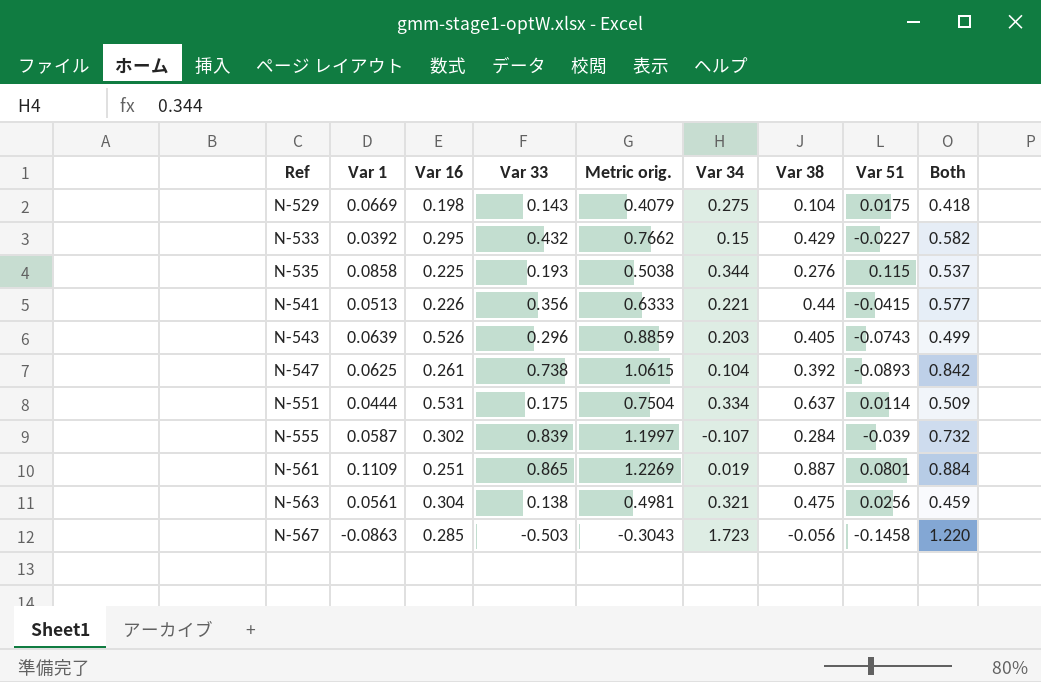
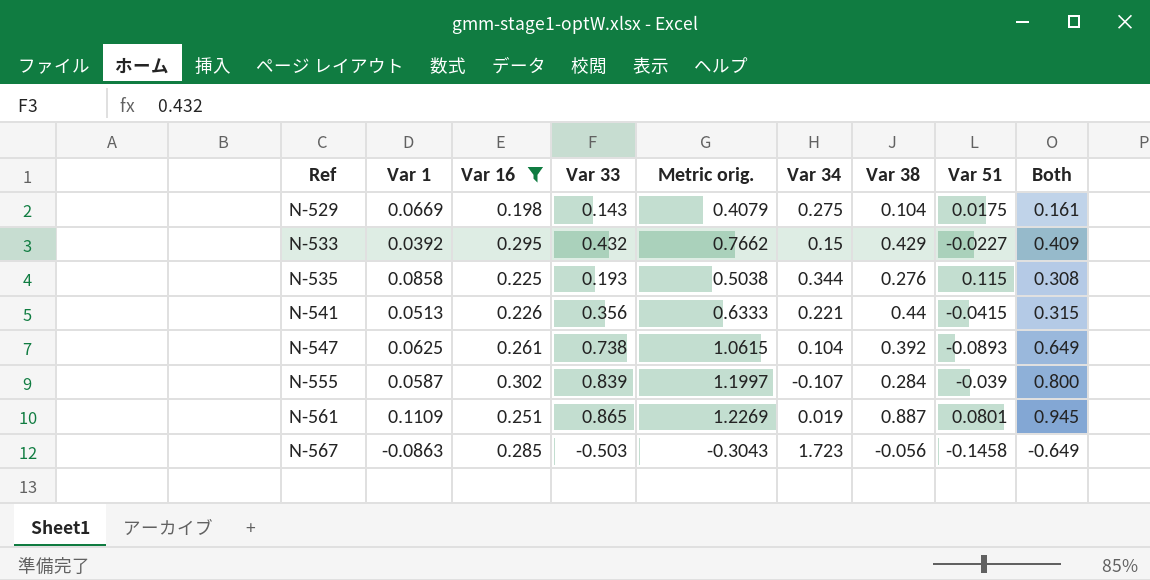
filter: none -> Var 16 <= 0.302
column Both | formula: [Var 33] + [Var 34] -> [Var 33] + [Var 51]

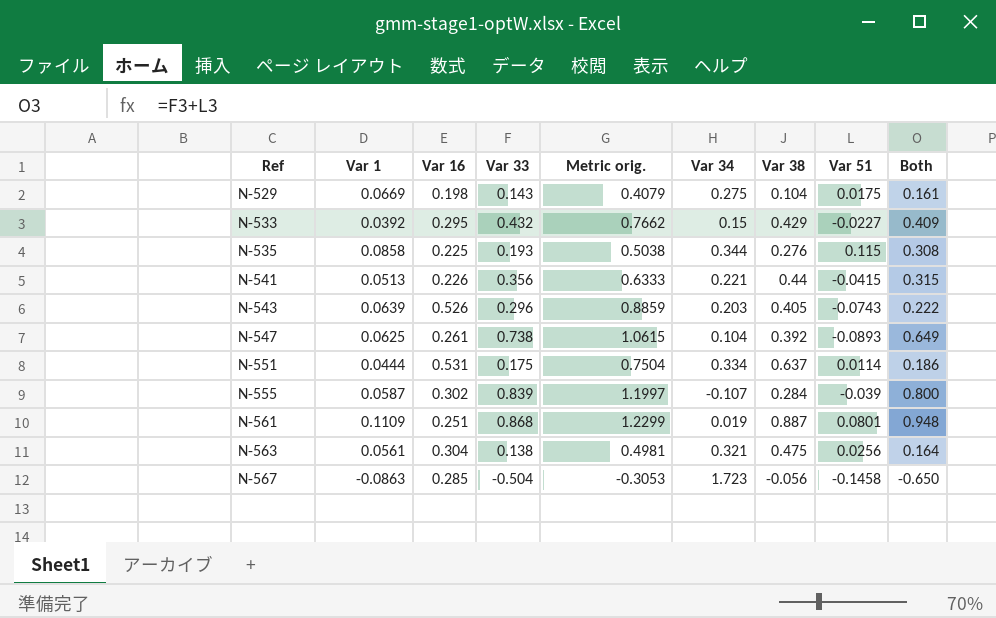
filter: Var 16 <= 0.302 -> none
N-561 | Var 33: 0.865 -> 0.868
N-561 | Metric orig.: 1.2269 -> 1.2299
N-561 | Both: 0.945 -> 0.948
N-567 | Var 33: -0.503 -> -0.504
N-567 | Metric orig.: -0.3043 -> -0.3053
N-567 | Both: -0.649 -> -0.650

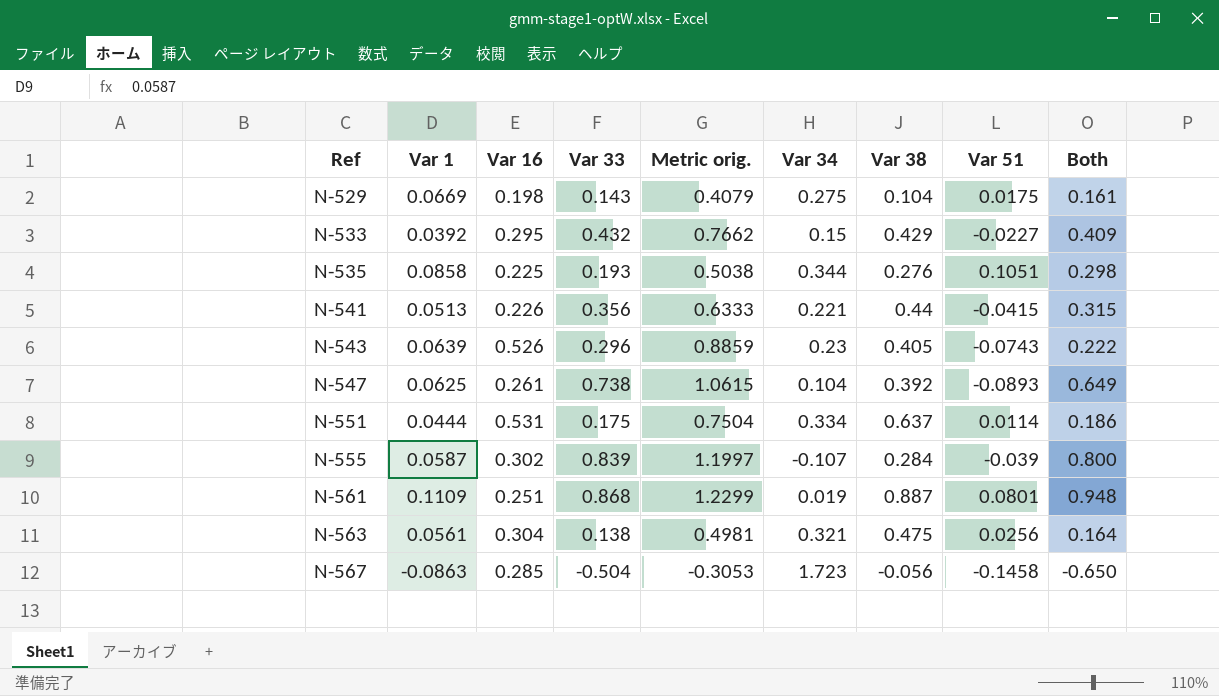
N-535 | Var 51: 0.115 -> 0.1051
N-535 | Both: 0.308 -> 0.298
N-543 | Var 34: 0.203 -> 0.23

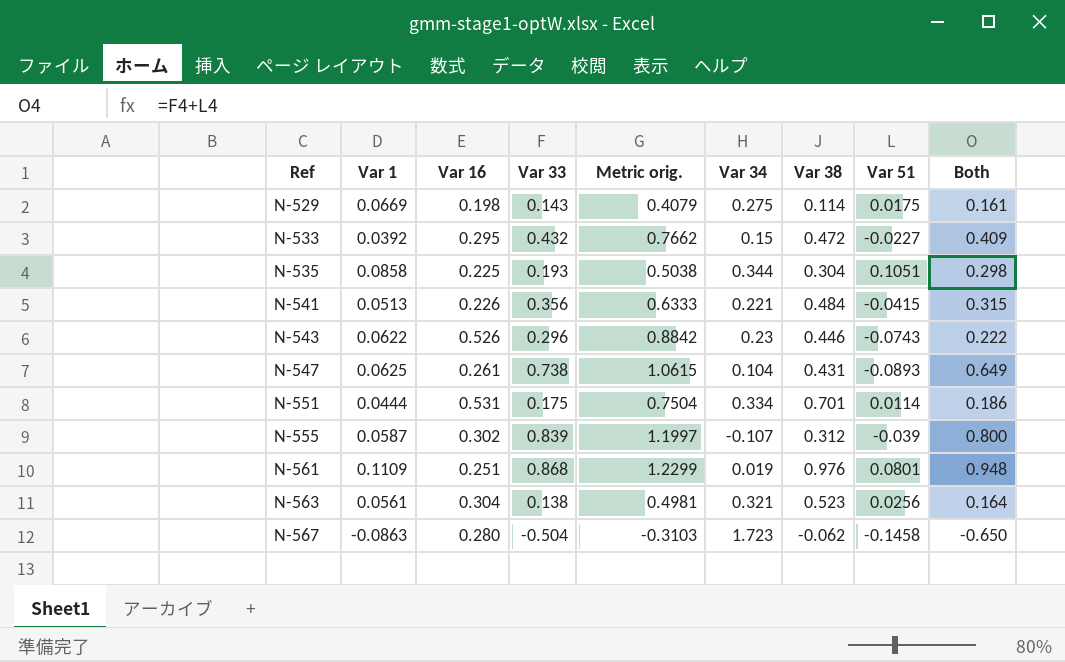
N-529 | Var 38: 0.104 -> 0.114
N-533 | Var 38: 0.429 -> 0.472
N-535 | Var 38: 0.276 -> 0.304
N-541 | Var 38: 0.44 -> 0.484
N-543 | Var 1: 0.0639 -> 0.0622
N-543 | Metric orig.: 0.8859 -> 0.8842
N-543 | Var 38: 0.405 -> 0.446
N-547 | Var 38: 0.392 -> 0.431
N-551 | Var 38: 0.637 -> 0.701
N-555 | Var 38: 0.284 -> 0.312
N-561 | Var 38: 0.887 -> 0.976
N-563 | Var 38: 0.475 -> 0.523
N-567 | Var 16: 0.285 -> 0.280
N-567 | Metric orig.: -0.3053 -> -0.3103
N-567 | Var 38: -0.056 -> -0.062

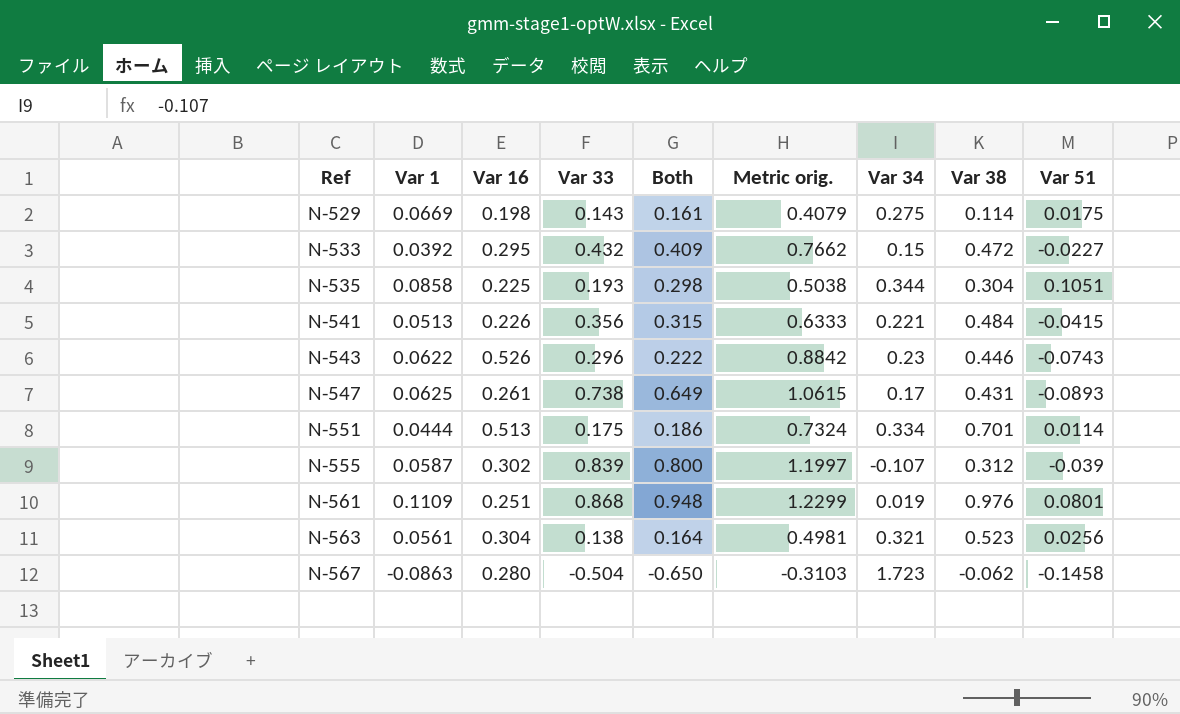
column Both | position: 9 -> 5
N-547 | Var 34: 0.104 -> 0.17
N-551 | Var 16: 0.531 -> 0.513
N-551 | Metric orig.: 0.7504 -> 0.7324

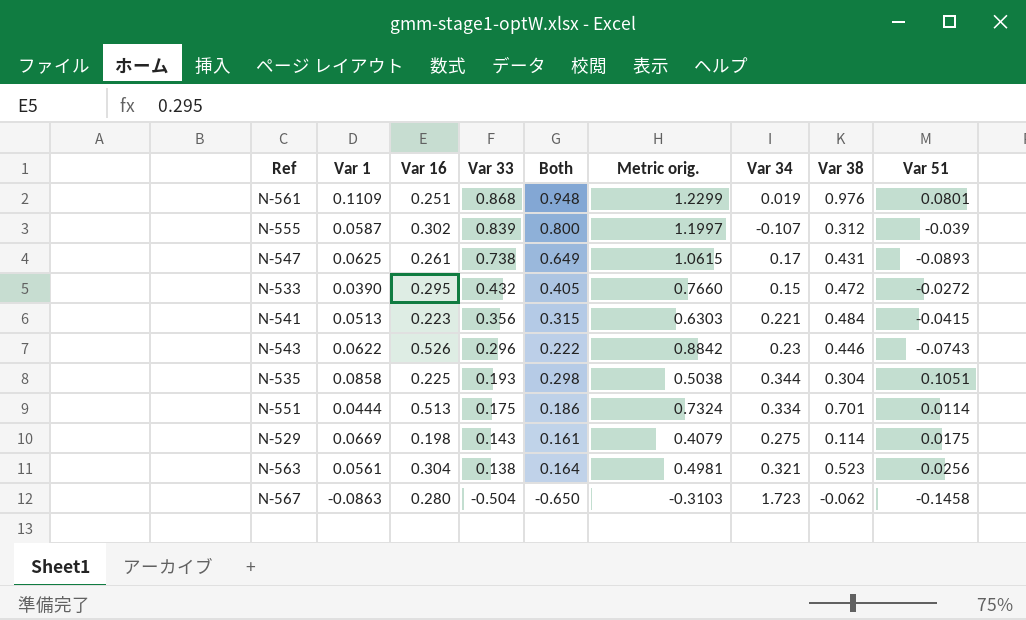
row order: Ref ascending -> Var 33 descending
N-533 | Var 1: 0.0392 -> 0.0390
N-533 | Both: 0.409 -> 0.405
N-533 | Metric orig.: 0.7662 -> 0.7660
N-533 | Var 51: -0.0227 -> -0.0272
N-541 | Var 16: 0.226 -> 0.223
N-541 | Metric orig.: 0.6333 -> 0.6303

